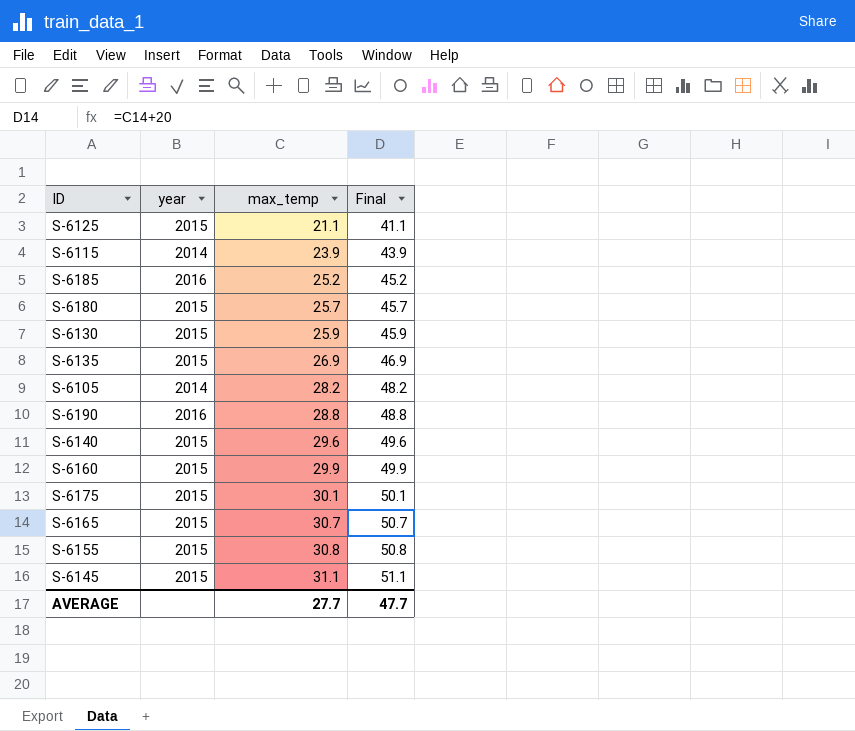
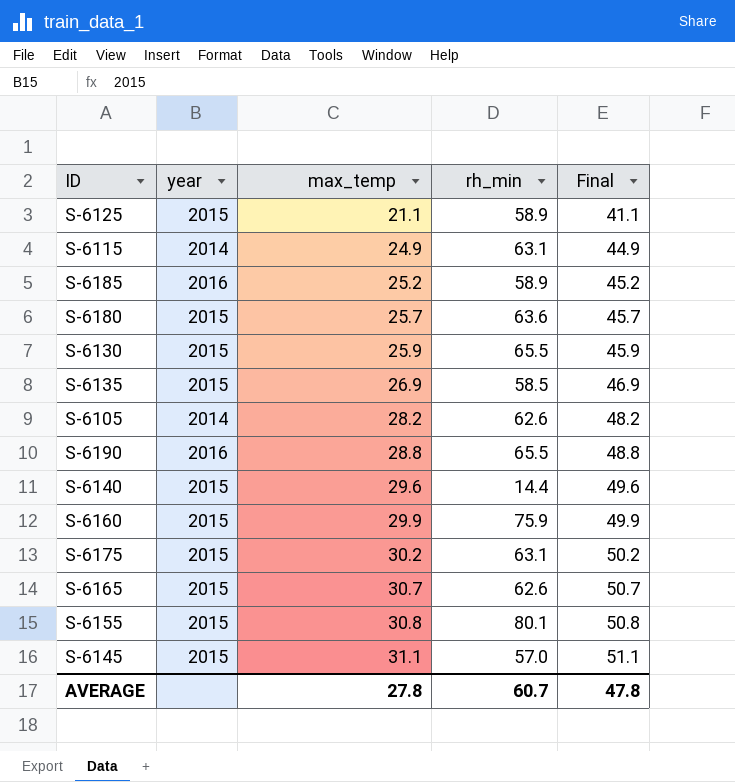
column rh_min | position: none -> 4
S-6115 | max_temp: 23.9 -> 24.9
S-6115 | Final: 43.9 -> 44.9
S-6175 | max_temp: 30.1 -> 30.2
S-6175 | Final: 50.1 -> 50.2
AVERAGE | max_temp: 27.7 -> 27.8
AVERAGE | Final: 47.7 -> 47.8

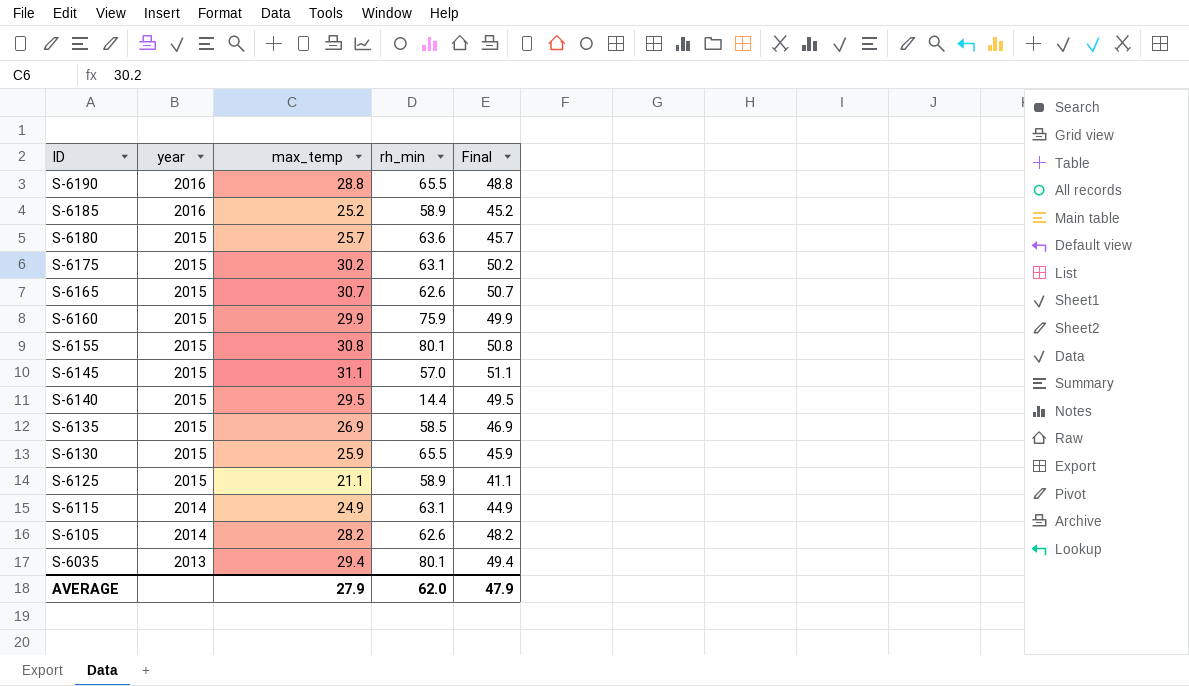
row order: max_temp ascending -> ID descending
S-6140 | max_temp: 29.6 -> 29.5
S-6140 | Final: 49.6 -> 49.5
row S-6035: none -> 2013 | 29.4 | 80.1 | 49.4
AVERAGE | max_temp: 27.8 -> 27.9
AVERAGE | rh_min: 60.7 -> 62.0
AVERAGE | Final: 47.8 -> 47.9

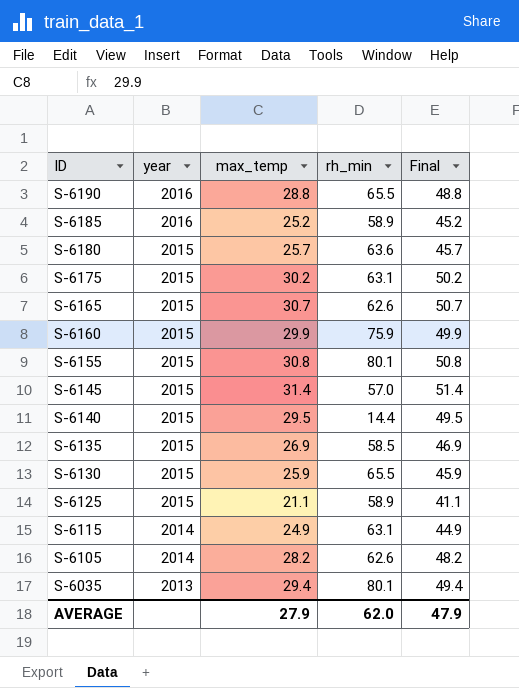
S-6145 | max_temp: 31.1 -> 31.4
S-6145 | Final: 51.1 -> 51.4

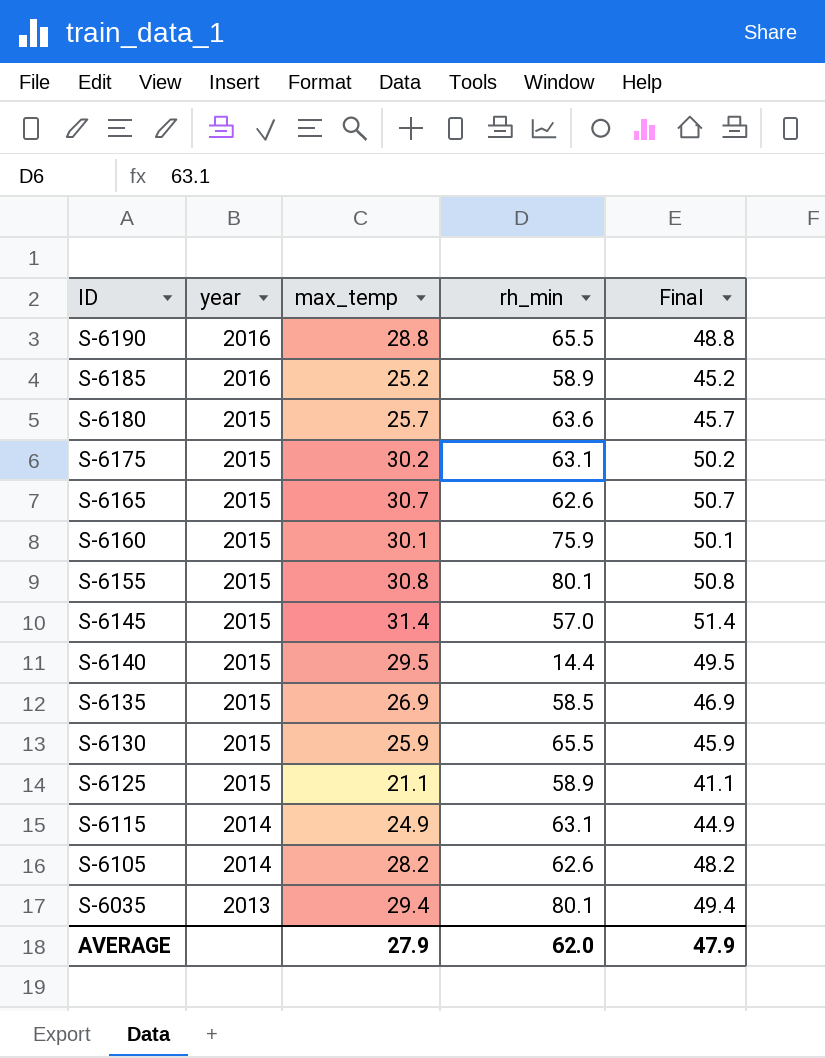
S-6160 | max_temp: 29.9 -> 30.1
S-6160 | Final: 49.9 -> 50.1

